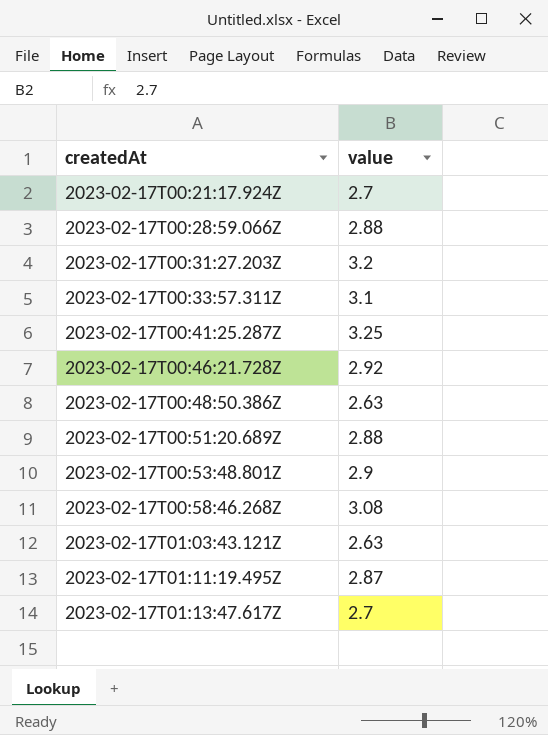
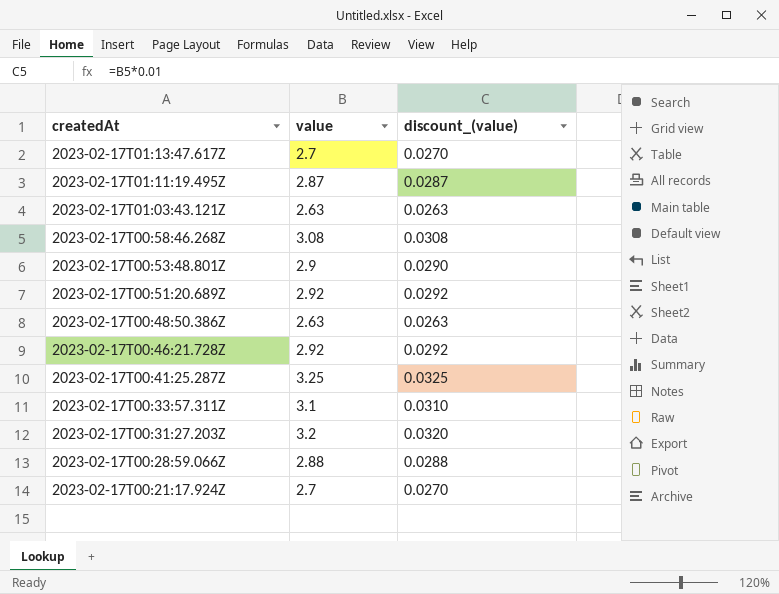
row order: createdAt ascending -> createdAt descending
column discount_(value) | formula: none -> [value] * 0.01
2023-02-17T00:51:20.689Z | value: 2.88 -> 2.92

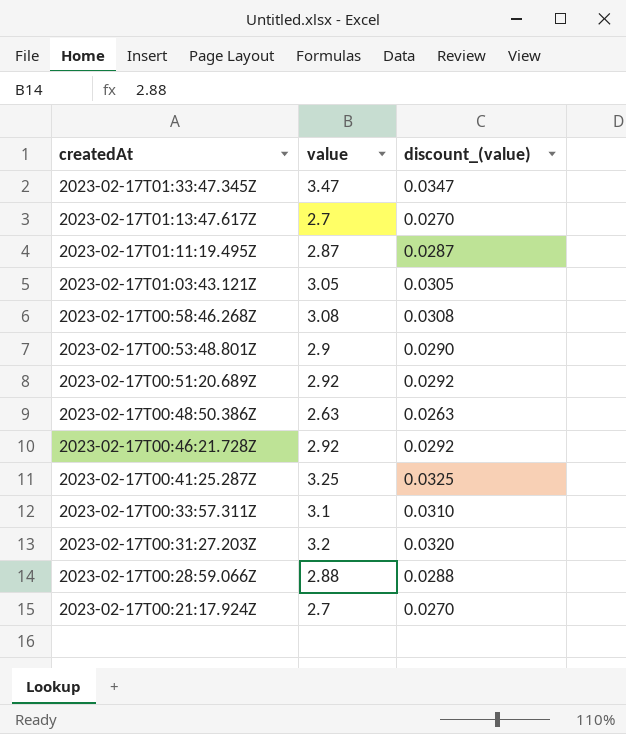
row 2023-02-17T01:33:47.345Z: none -> 3.47 | 0.0347
2023-02-17T01:03:43.121Z | value: 2.63 -> 3.05
2023-02-17T01:03:43.121Z | discount_(value): 0.0263 -> 0.0305

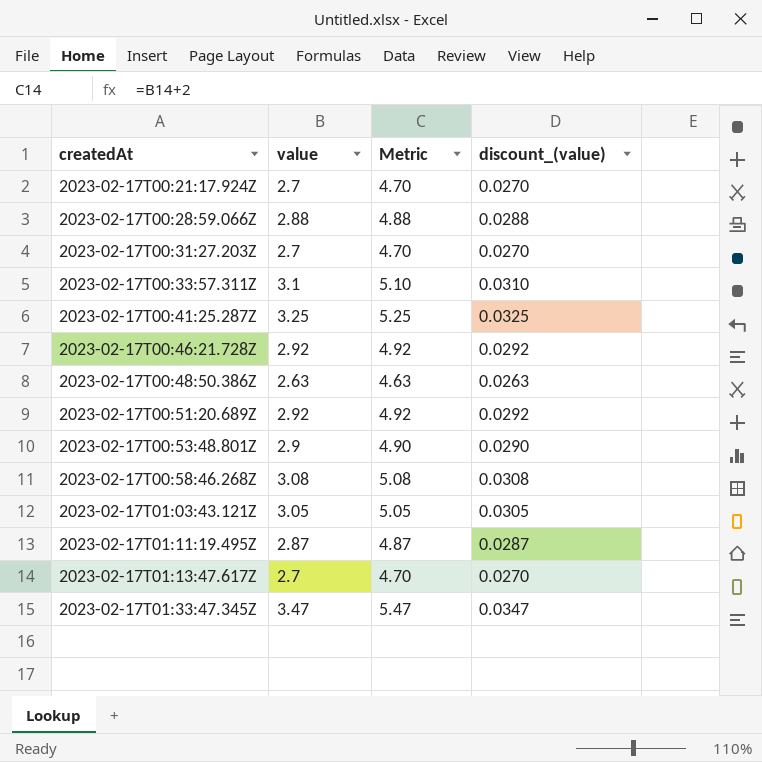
row order: createdAt descending -> createdAt ascending
column Metric | formula: none -> [value] + 2
2023-02-17T00:31:27.203Z | value: 3.2 -> 2.7
2023-02-17T00:31:27.203Z | discount_(value): 0.0320 -> 0.0270

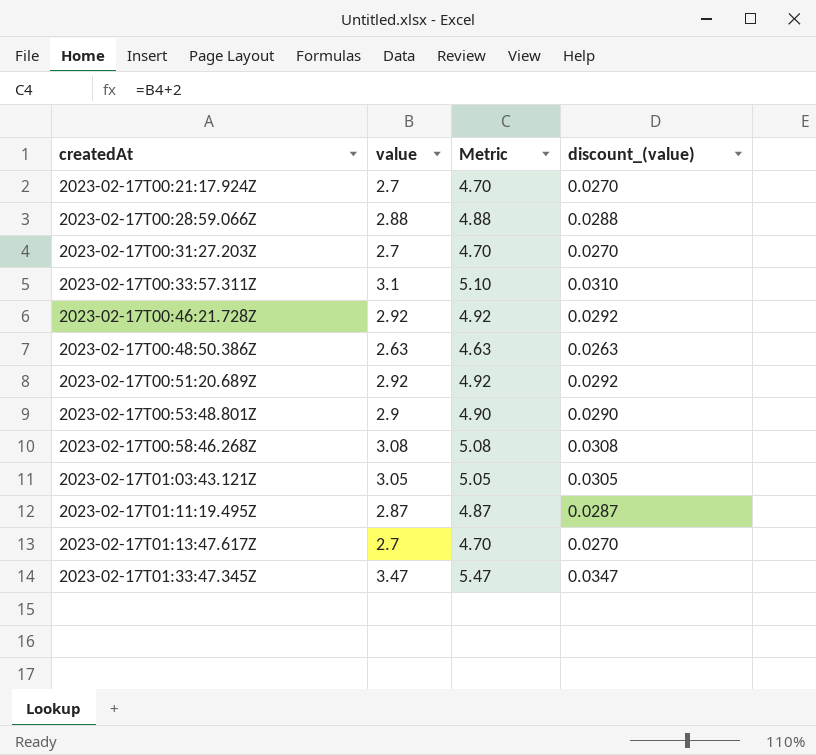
row 2023-02-17T00:41:25.287Z: 3.25 | 5.25 | 0.0325 -> none

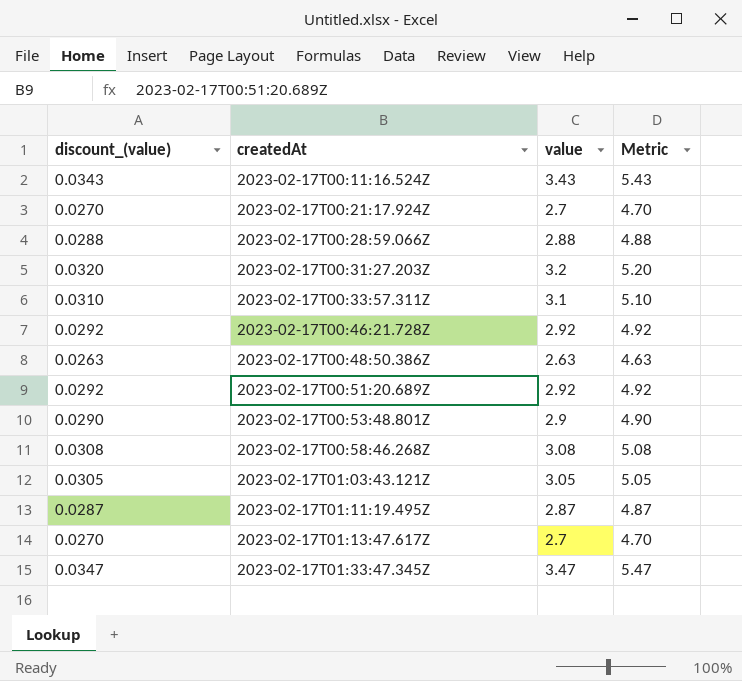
column discount_(value) | position: 4 -> 1
row 2023-02-17T00:11:16.524Z: none -> 0.0343 | 3.43 | 5.43
2023-02-17T00:31:27.203Z | discount_(value): 0.0270 -> 0.0320
2023-02-17T00:31:27.203Z | value: 2.7 -> 3.2
2023-02-17T00:31:27.203Z | Metric: 4.70 -> 5.20

